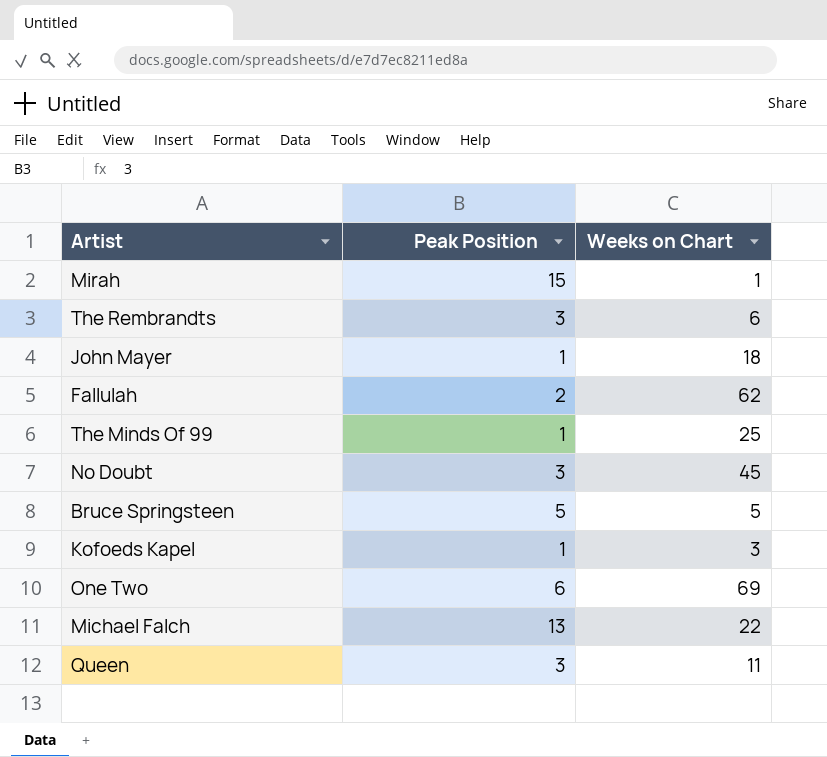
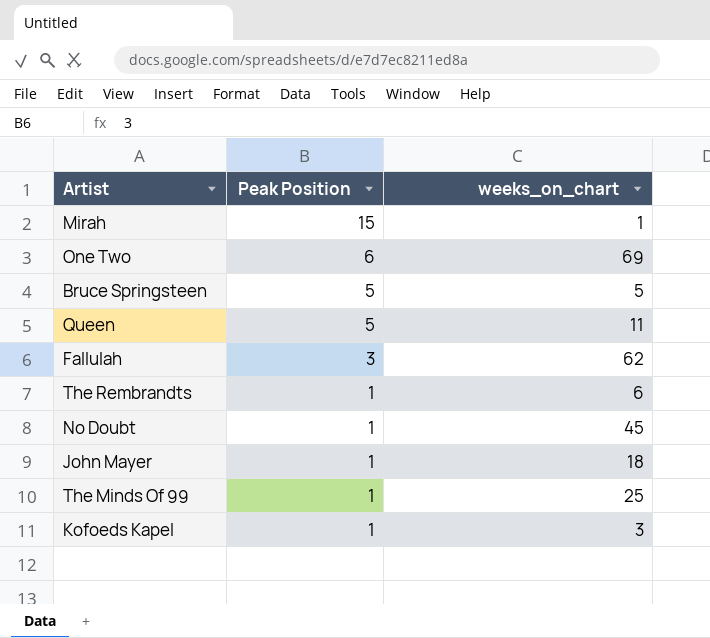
row order: none -> Peak Position descending
column name: Weeks on Chart -> weeks_on_chart
row Michael Falch: 13 | 22 -> none
Queen | Peak Position: 3 -> 5
Fallulah | Peak Position: 2 -> 3
The Rembrandts | Peak Position: 3 -> 1
No Doubt | Peak Position: 3 -> 1

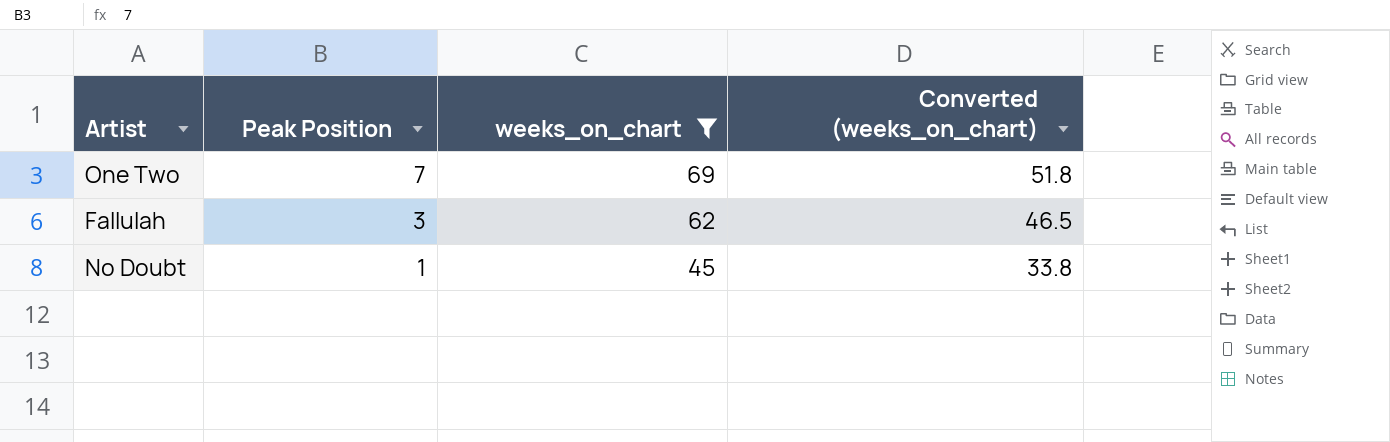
filter: none -> weeks_on_chart >= 45
column Converted (weeks_on_chart) | formula: none -> [weeks_on_chart] * 0.75
One Two | Peak Position: 6 -> 7

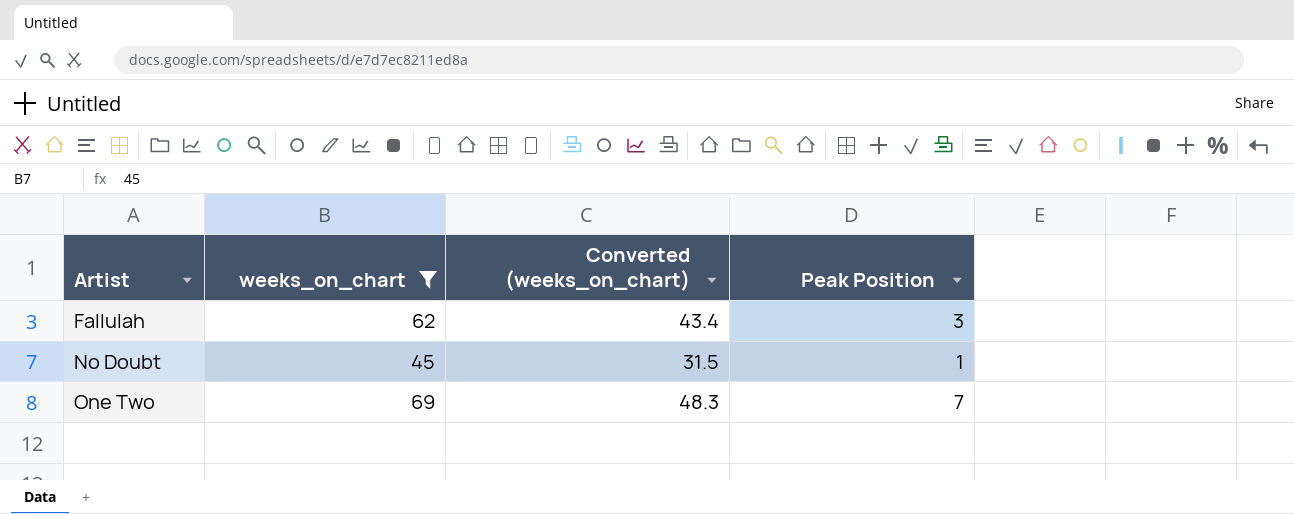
row order: Peak Position descending -> Artist ascending
column Converted (weeks_on_chart) | formula: [weeks_on_chart] * 0.75 -> [weeks_on_chart] * 0.7
column Peak Position | position: 2 -> 4

